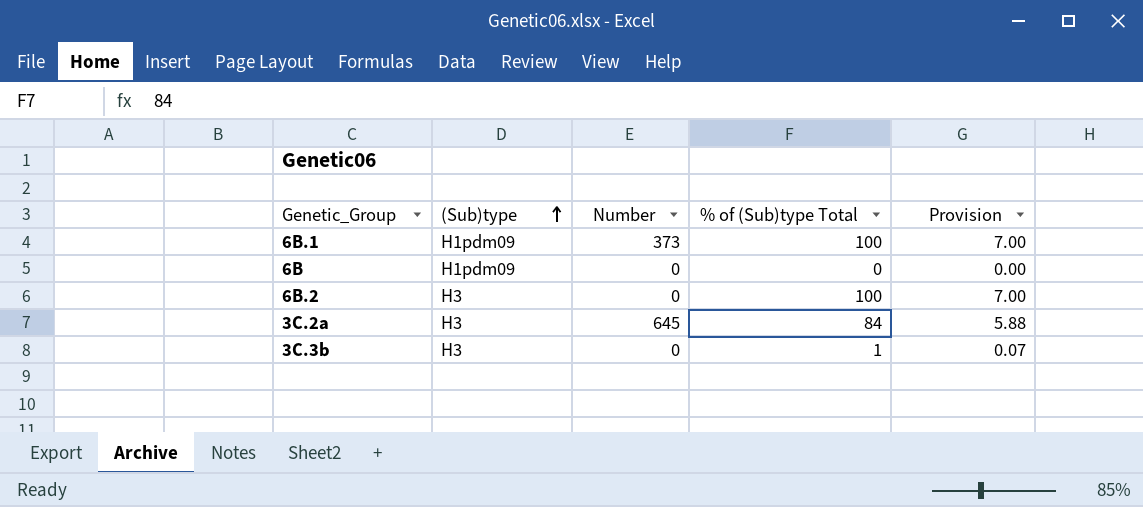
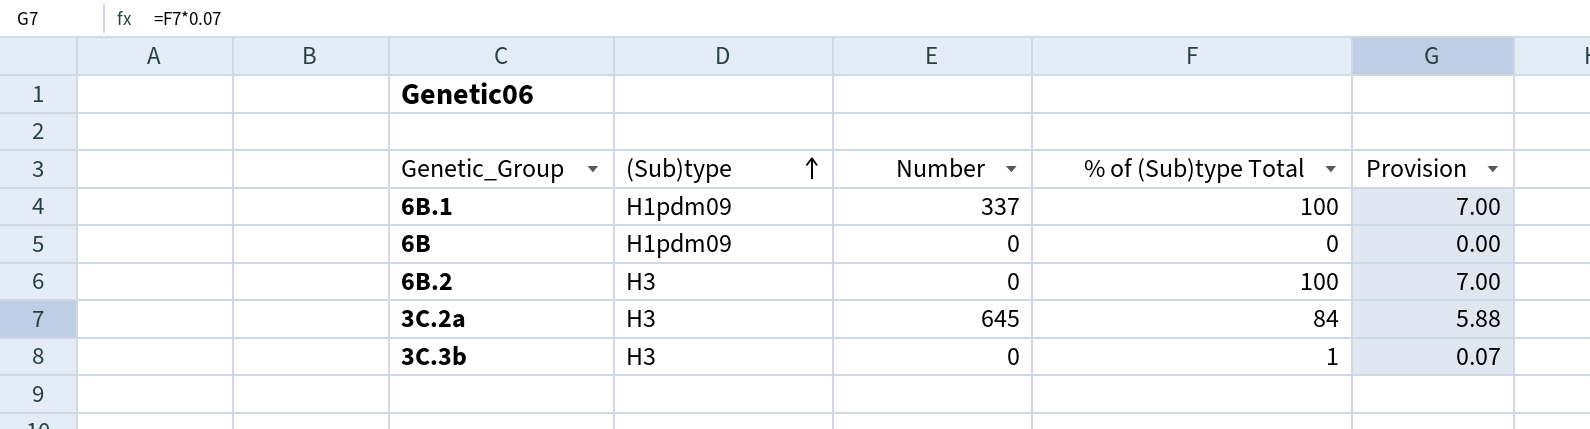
6B.1 | Number: 373 -> 337

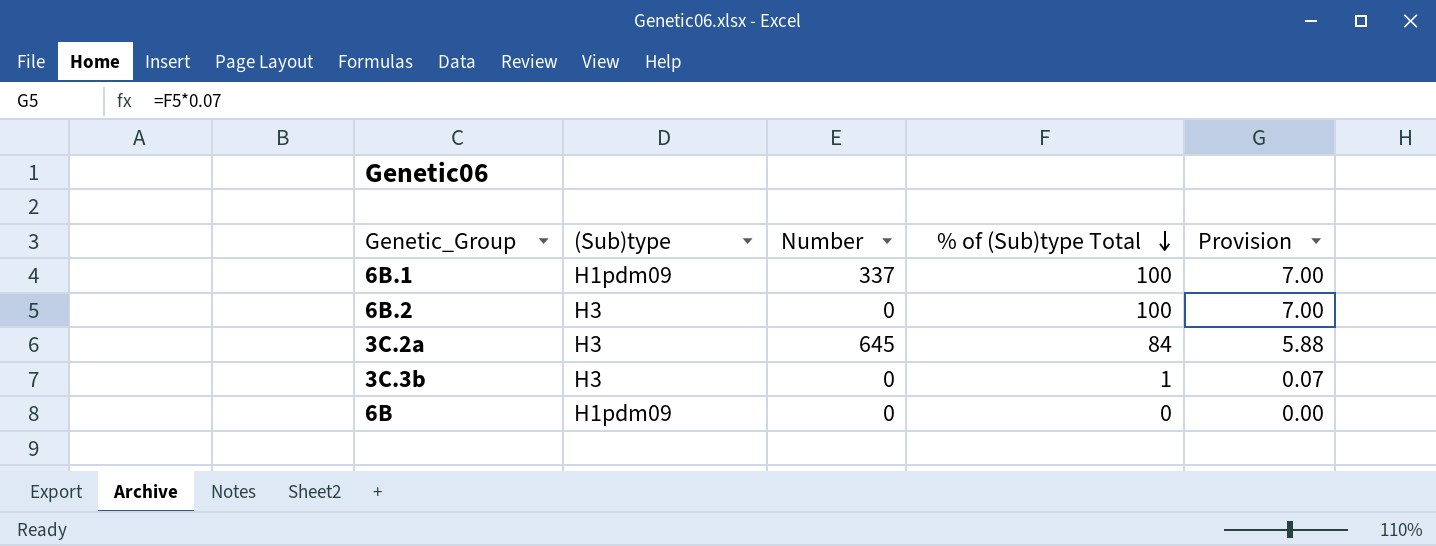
row order: (Sub)type ascending -> % of (Sub)type Total descending

